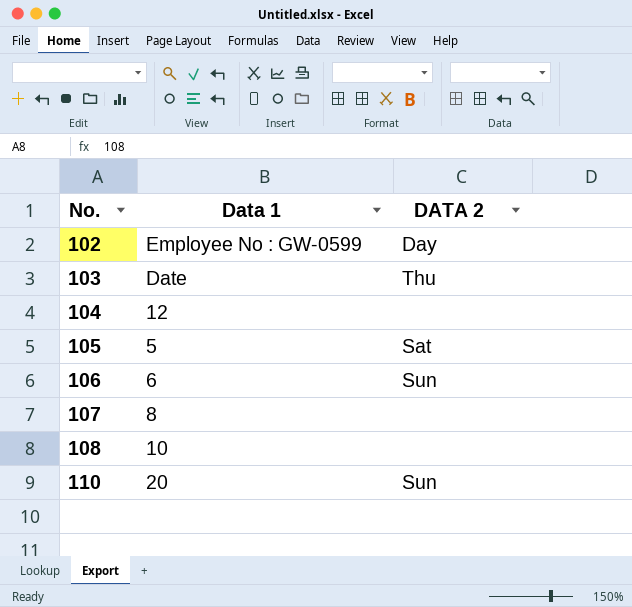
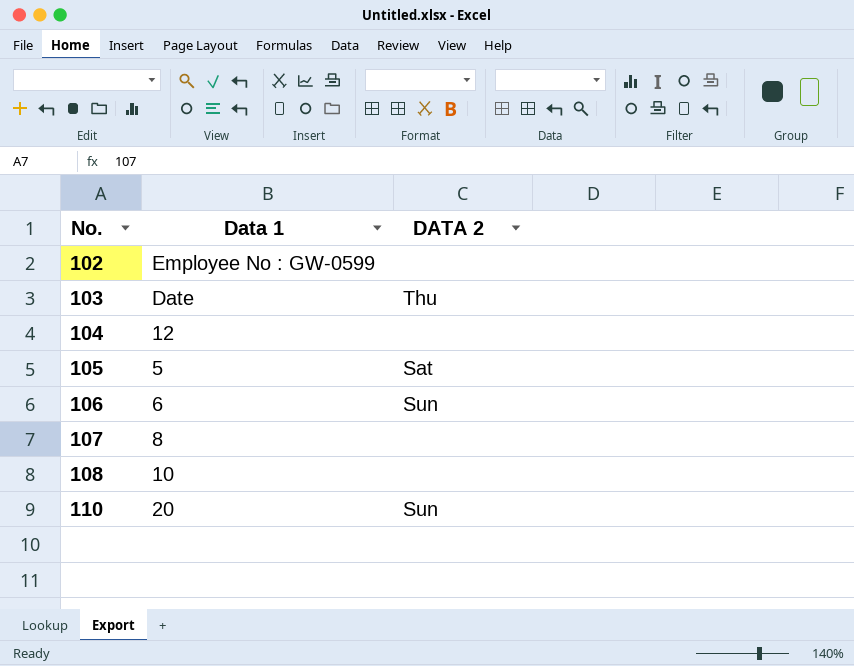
102 | DATA 2: Day -> none

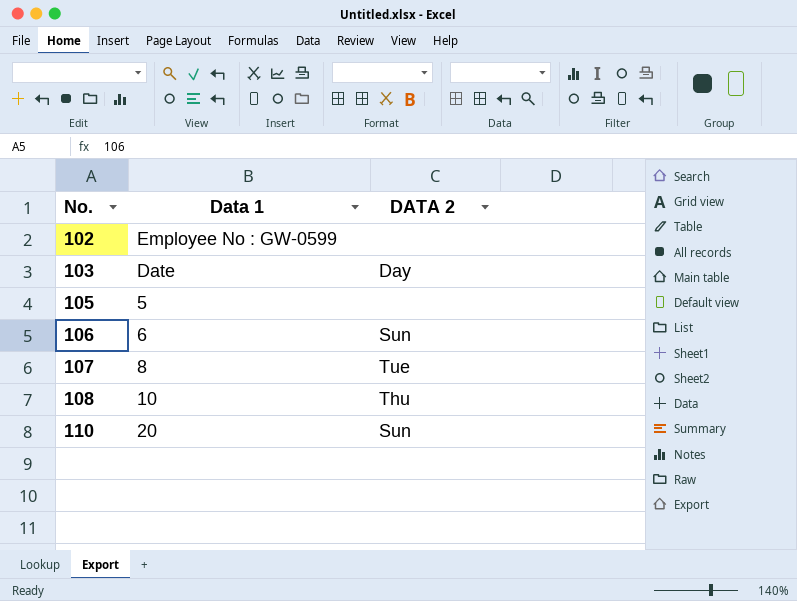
row 104: 12 | none -> none
103 | DATA 2: Thu -> Day
105 | DATA 2: Sat -> none
107 | DATA 2: none -> Tue
108 | DATA 2: none -> Thu

